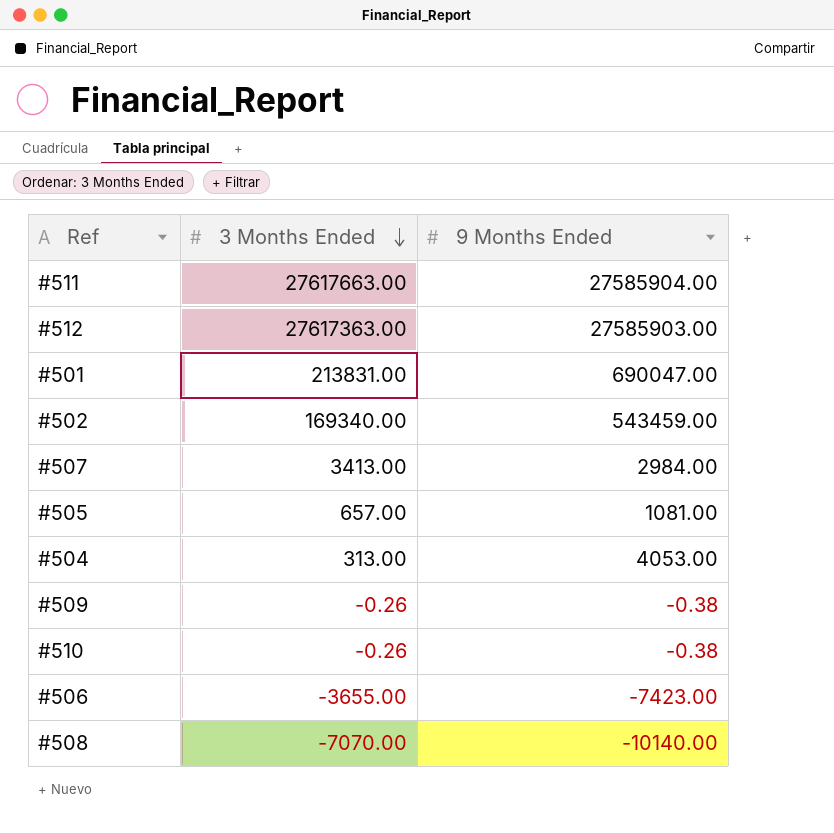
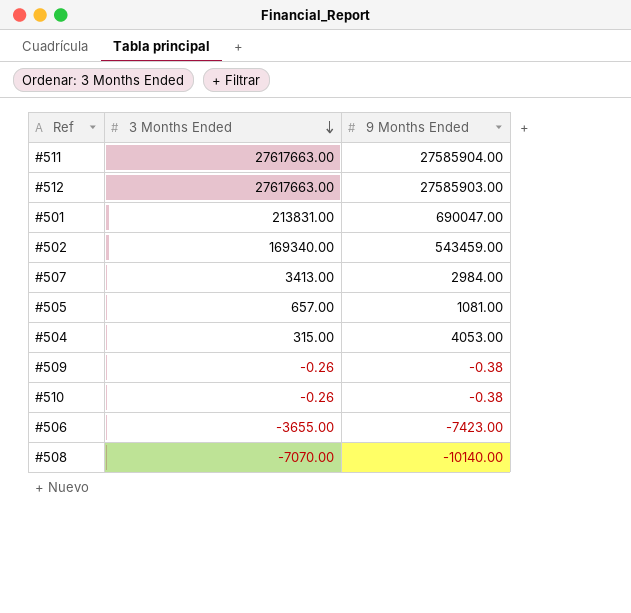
#512 | 3 Months Ended: 27617363.00 -> 27617663.00
#504 | 3 Months Ended: 313.00 -> 315.00

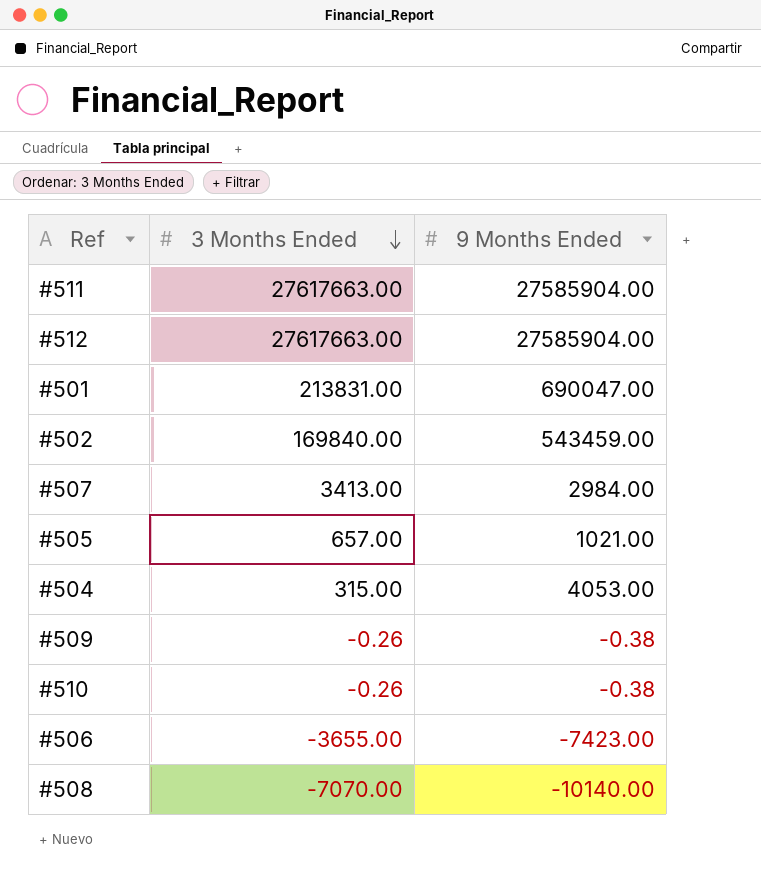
#512 | 9 Months Ended: 27585903.00 -> 27585904.00
#502 | 3 Months Ended: 169340.00 -> 169840.00
#505 | 9 Months Ended: 1081.00 -> 1021.00

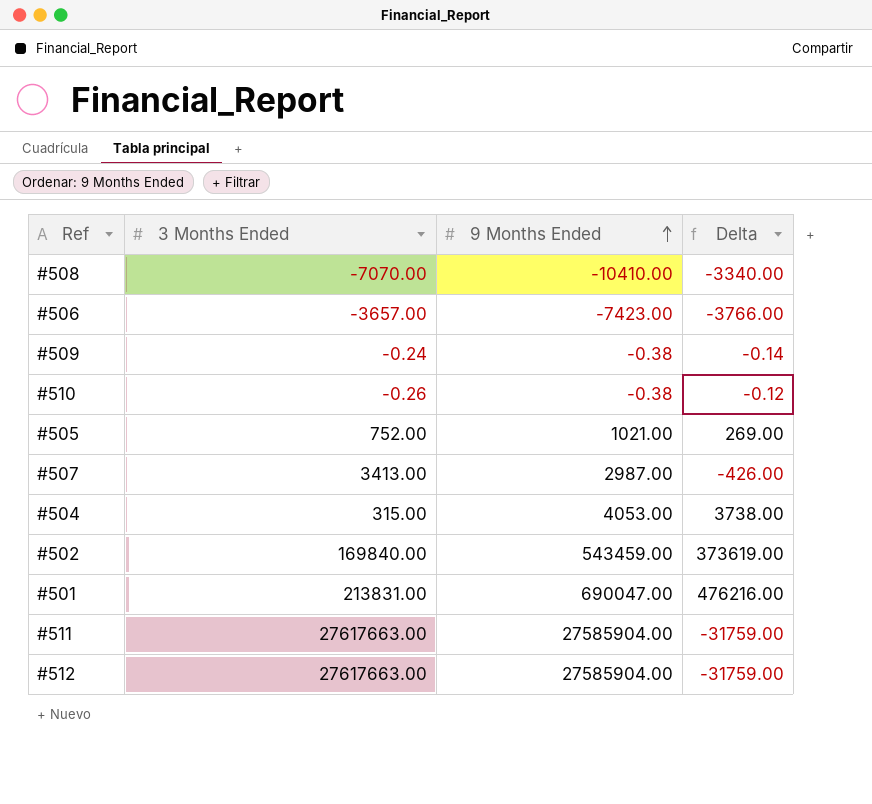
row order: 3 Months Ended descending -> 9 Months Ended ascending
column Delta | formula: none -> [9 Months Ended] - [3 Months Ended]
#508 | 9 Months Ended: -10140.00 -> -10410.00
#506 | 3 Months Ended: -3655.00 -> -3657.00
#509 | 3 Months Ended: -0.26 -> -0.24
#505 | 3 Months Ended: 657.00 -> 752.00
#507 | 9 Months Ended: 2984.00 -> 2987.00

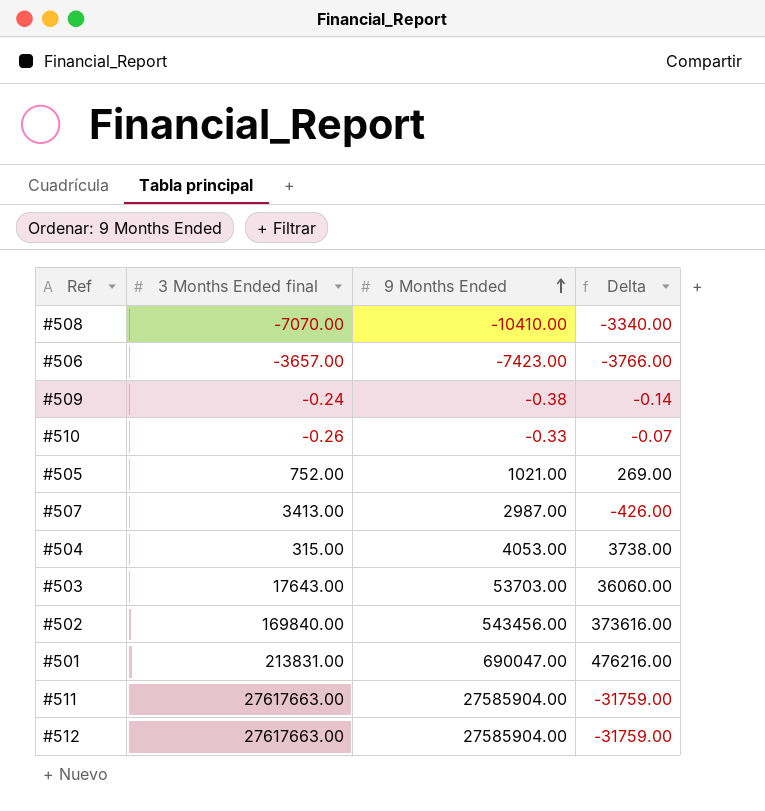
column name: 3 Months Ended -> 3 Months Ended final
#510 | 9 Months Ended: -0.38 -> -0.33
#510 | Delta: -0.12 -> -0.07
row #503: none -> 17643.00 | 53703.00 | 36060.00
#502 | 9 Months Ended: 543459.00 -> 543456.00
#502 | Delta: 373619.00 -> 373616.00

